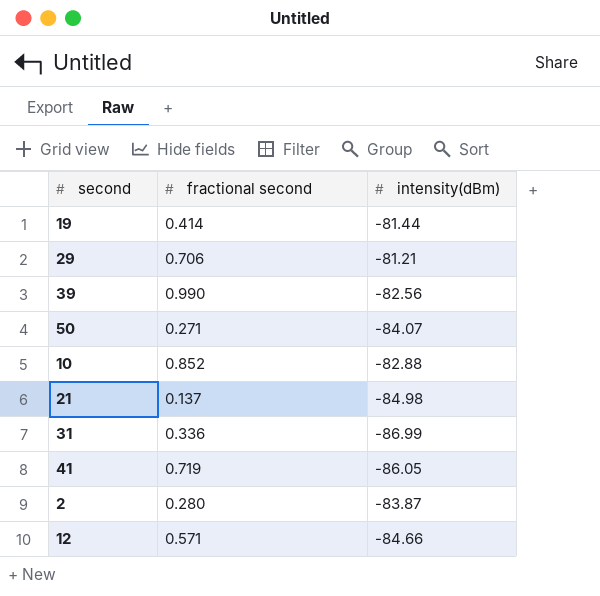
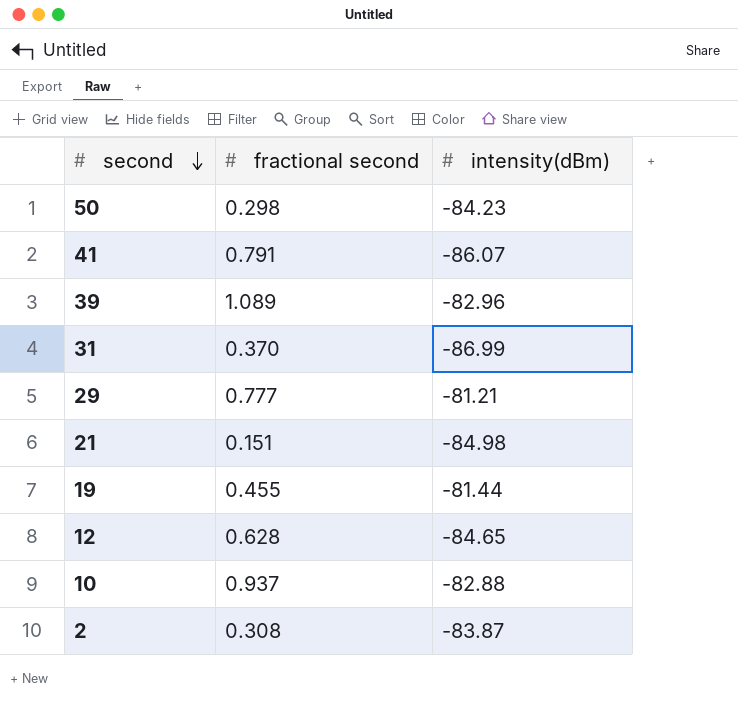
row order: none -> second descending
50 | fractional second: 0.271 -> 0.298
50 | intensity(dBm): -84.07 -> -84.23
41 | fractional second: 0.719 -> 0.791
41 | intensity(dBm): -86.05 -> -86.07
39 | fractional second: 0.990 -> 1.089
39 | intensity(dBm): -82.56 -> -82.96
31 | fractional second: 0.336 -> 0.370
29 | fractional second: 0.706 -> 0.777
21 | fractional second: 0.137 -> 0.151
19 | fractional second: 0.414 -> 0.455
12 | fractional second: 0.571 -> 0.628
12 | intensity(dBm): -84.66 -> -84.65
10 | fractional second: 0.852 -> 0.937
2 | fractional second: 0.280 -> 0.308

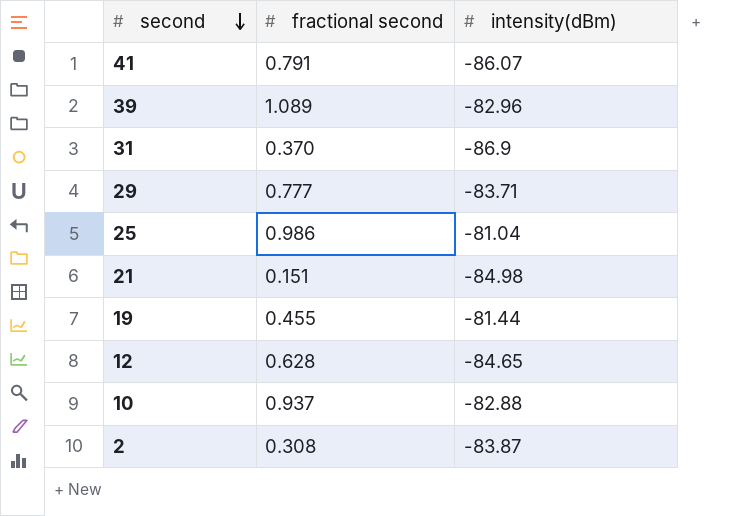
row 50: 0.298 | -84.23 -> none
31 | intensity(dBm): -86.99 -> -86.9
29 | intensity(dBm): -81.21 -> -83.71
row 25: none -> 0.986 | -81.04

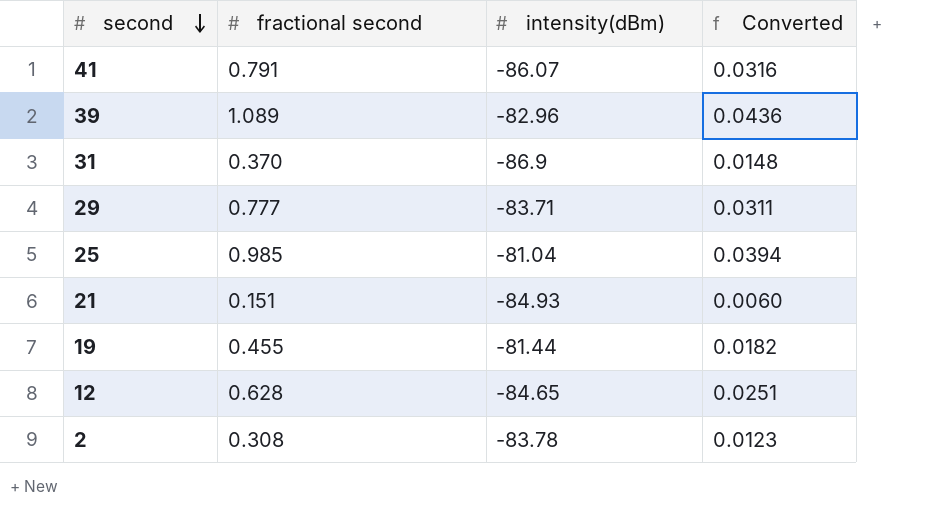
column Converted | formula: none -> [fractional second] * 0.04
row 10: 0.937 | -82.88 -> none
25 | fractional second: 0.986 -> 0.985
21 | intensity(dBm): -84.98 -> -84.93
2 | intensity(dBm): -83.87 -> -83.78

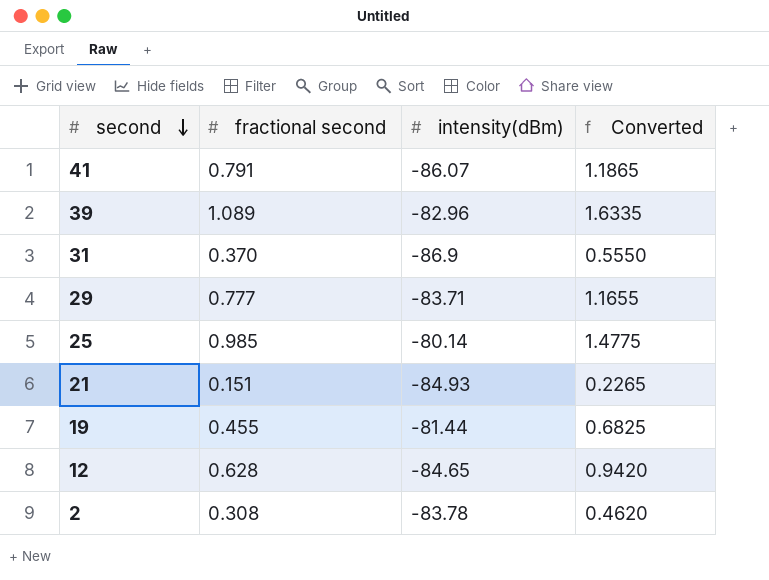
column Converted | formula: [fractional second] * 0.04 -> [fractional second] * 1.5
25 | intensity(dBm): -81.04 -> -80.14

